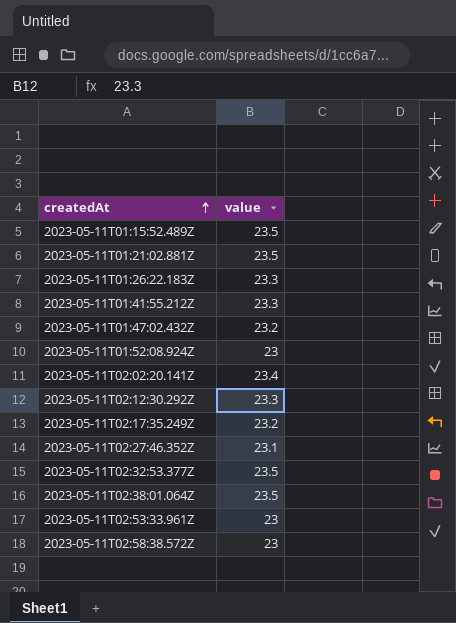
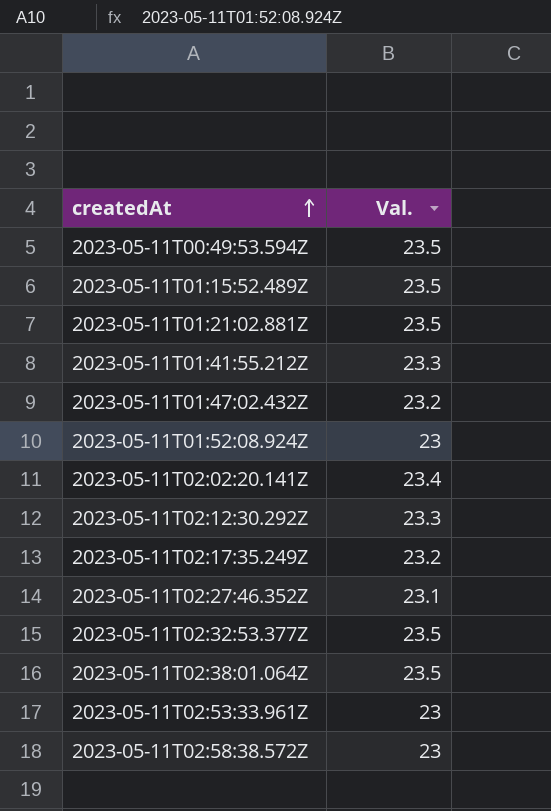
column name: value -> Val.
row 2023-05-11T01:26:22.183Z: 23.3 -> none
row 2023-05-11T00:49:53.594Z: none -> 23.5

